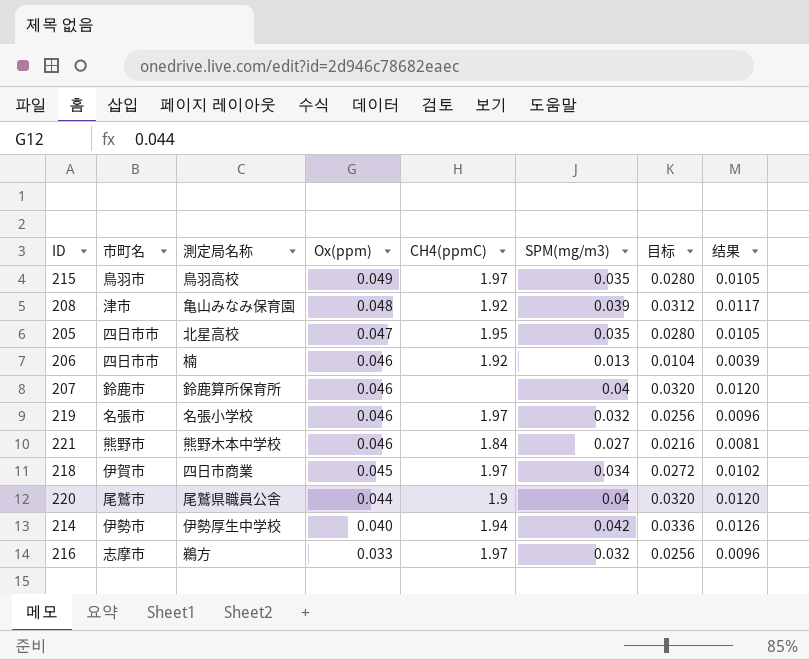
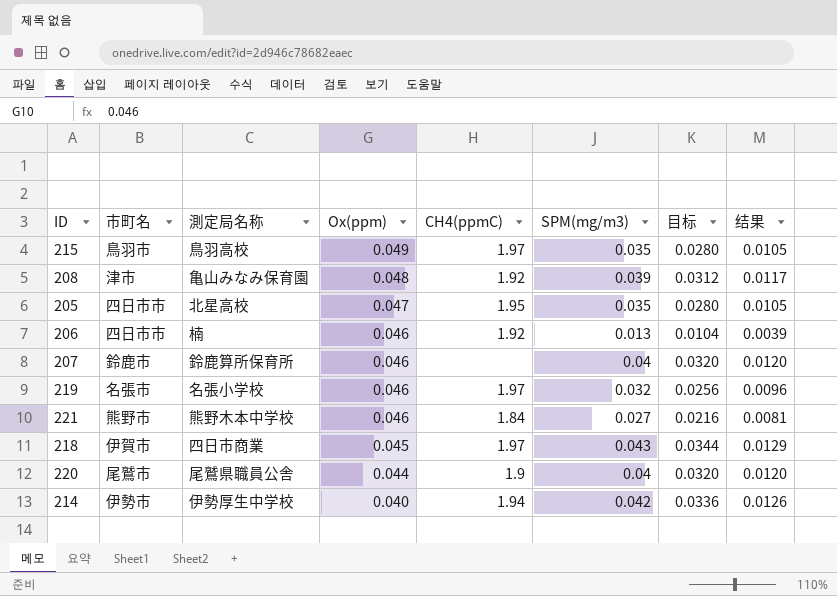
row 216: 志摩市 | 鵜方 | 0.033 | 1.97 | 0.032 | 0.0256 | 0.0096 -> none
218 | SPM(mg/m3): 0.034 -> 0.043
218 | 目标: 0.0272 -> 0.0344
218 | 结果: 0.0102 -> 0.0129

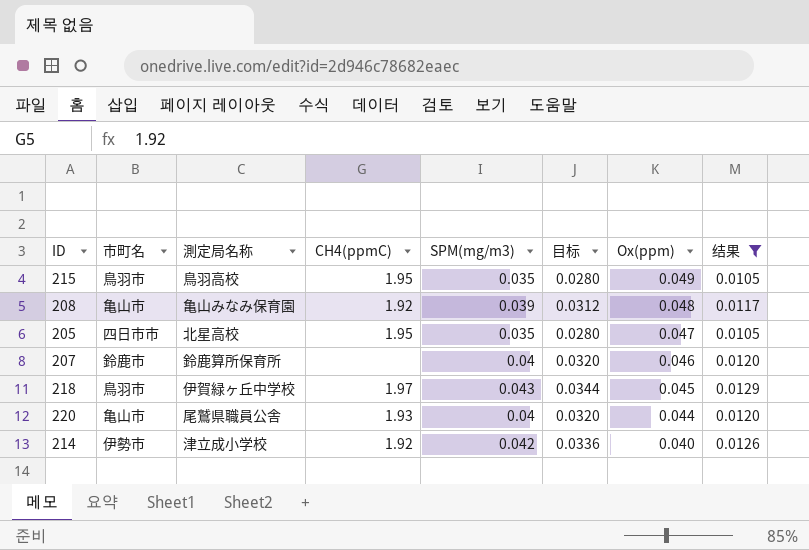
filter: none -> 结果 >= 0.0105
column Ox(ppm) | position: 4 -> 7
215 | CH4(ppmC): 1.97 -> 1.95
208 | 市町名: 津市 -> 亀山市
218 | 市町名: 伊賀市 -> 鳥羽市
218 | 測定局名称: 四日市商業 -> 伊賀緑ヶ丘中学校
220 | 市町名: 尾鷲市 -> 亀山市
220 | CH4(ppmC): 1.9 -> 1.93
214 | 測定局名称: 伊勢厚生中学校 -> 津立成小学校
214 | CH4(ppmC): 1.94 -> 1.92

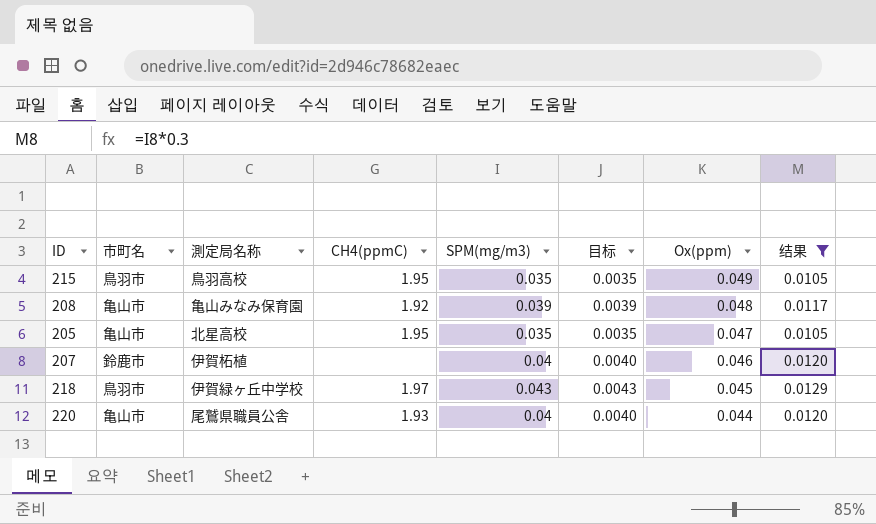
column 目标 | formula: [SPM(mg/m3)] * 0.8 -> [SPM(mg/m3)] * 0.1
row 214: 伊勢市 | 津立成小学校 | 1.92 | 0.042 | 0.0336 | 0.040 | 0.0126 -> none
205 | 市町名: 四日市市 -> 亀山市
207 | 測定局名称: 鈴鹿算所保育所 -> 伊賀柘植

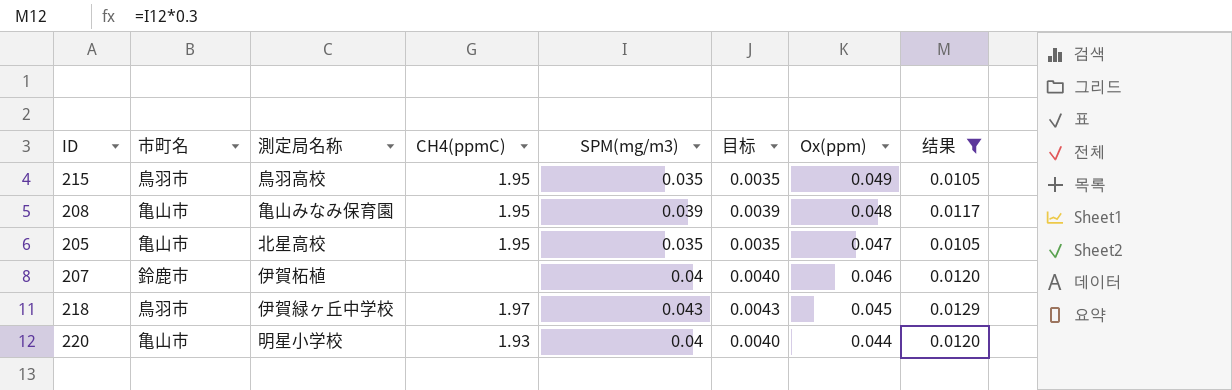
208 | CH4(ppmC): 1.92 -> 1.95
220 | 測定局名称: 尾鷲県職員公舎 -> 明星小学校

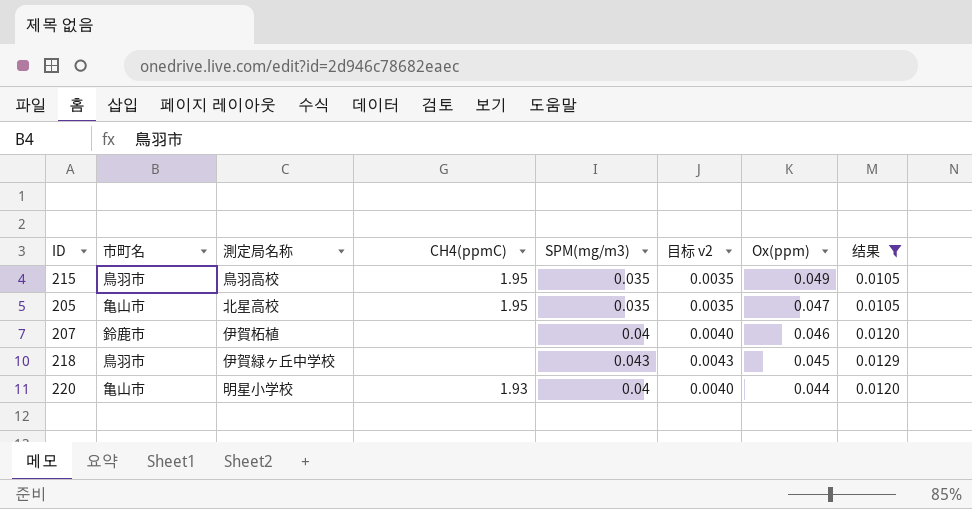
column name: 目标 -> 目标 v2
row 208: 亀山市 | 亀山みなみ保育園 | 1.95 | 0.039 | 0.0039 | 0.048 | 0.0117 -> none
218 | CH4(ppmC): 1.97 -> none

